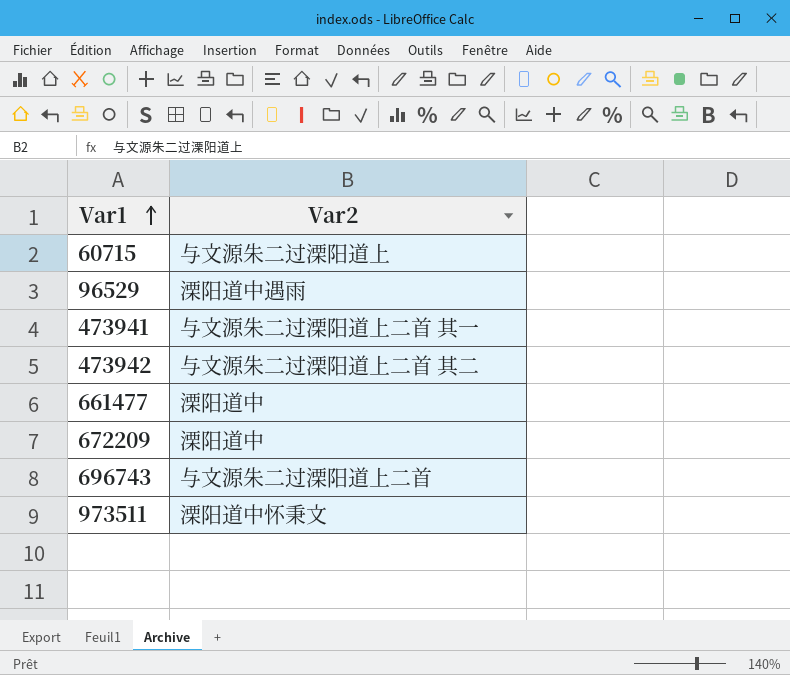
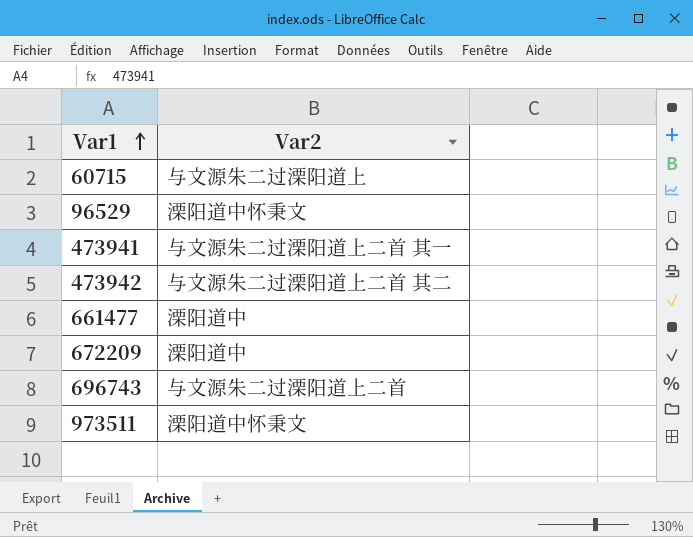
96529 | Var2: 溧阳道中遇雨 -> 溧阳道中怀秉文

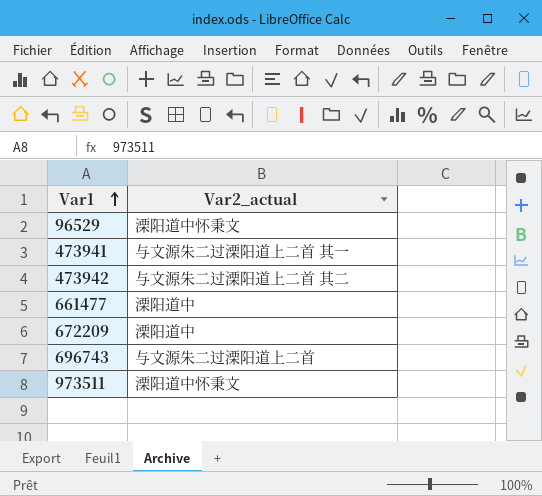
column name: Var2 -> Var2_actual
row 60715: 与文源朱二过溧阳道上 -> none

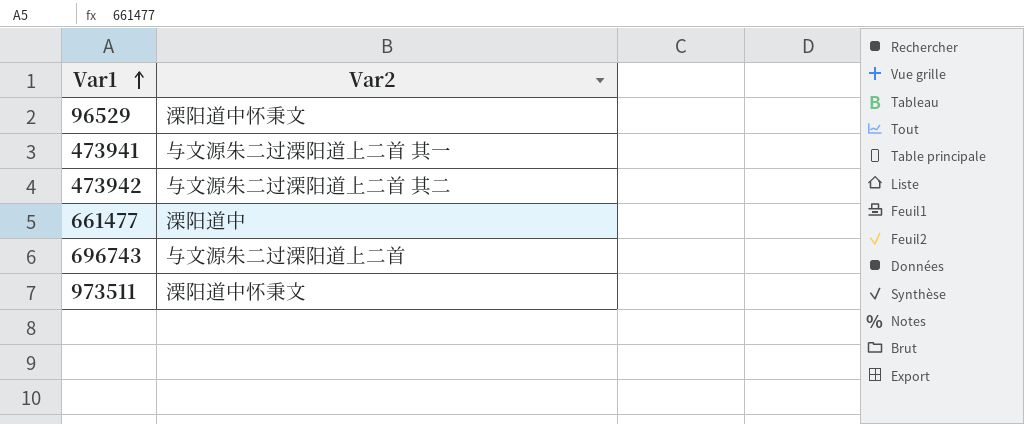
column name: Var2_actual -> Var2
row 672209: 溧阳道中 -> none

